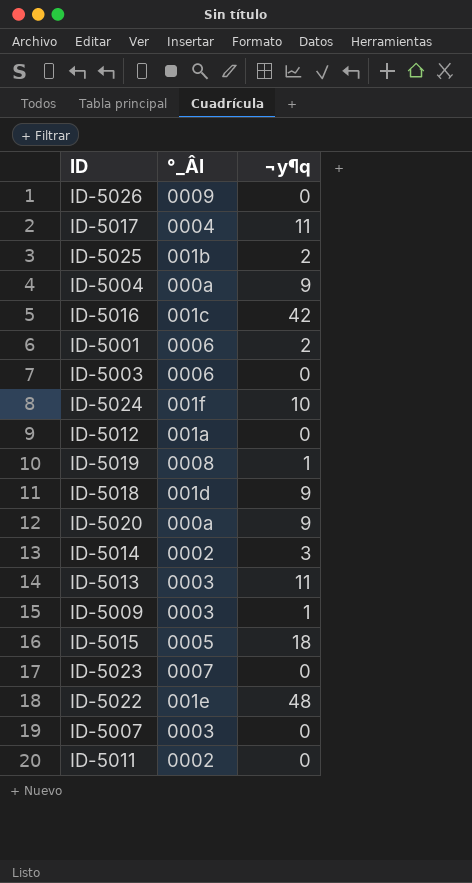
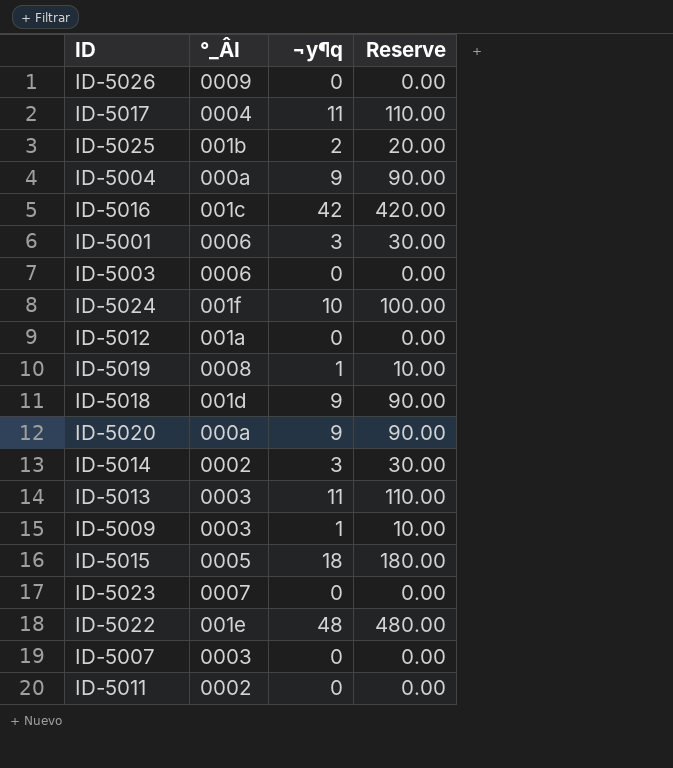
column Reserve | formula: none -> [¬y¶q] * 10
ID-5001 | ¬y¶q: 2 -> 3

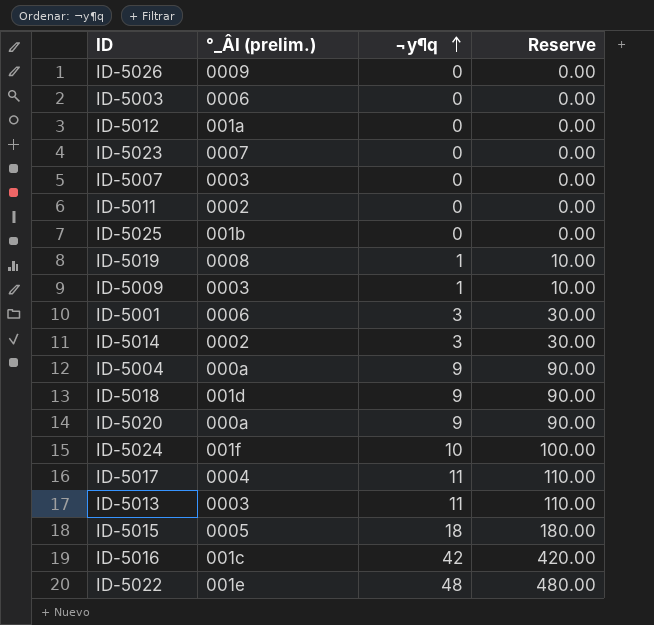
row order: none -> ¬y¶q ascending
column name: °_ÂI -> °_ÂI (prelim.)
ID-5025 | ¬y¶q: 2 -> 0
ID-5025 | Reserve: 20.00 -> 0.00

